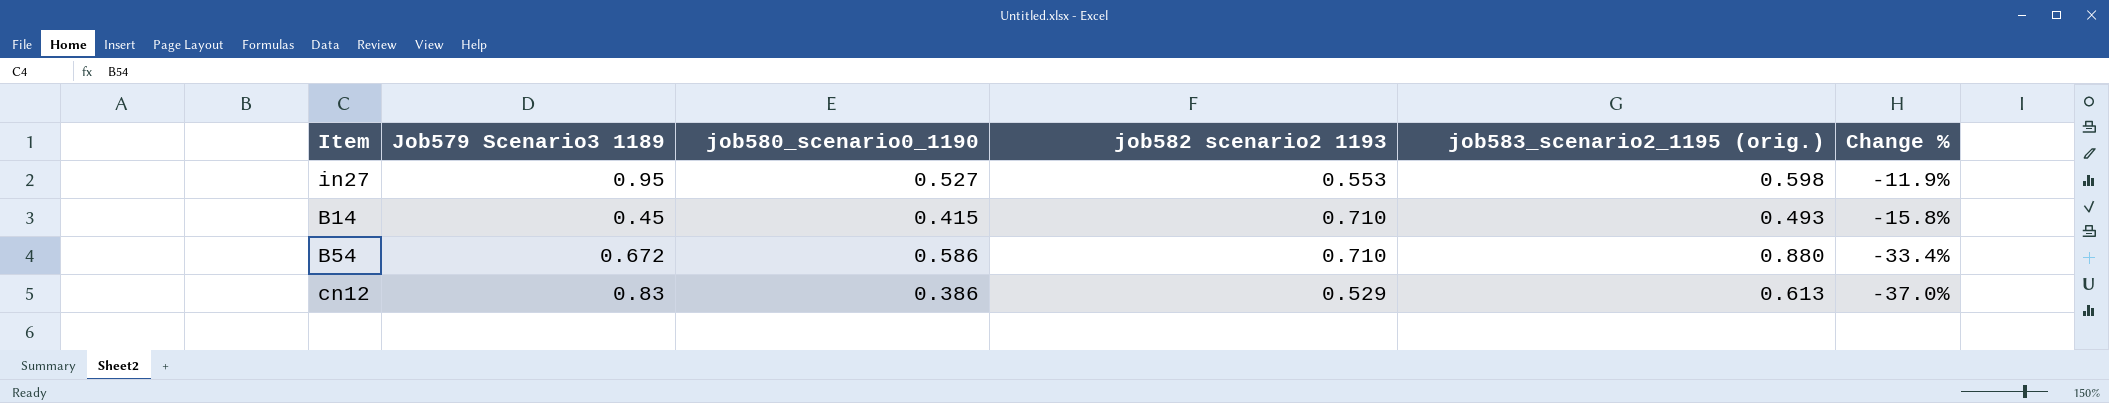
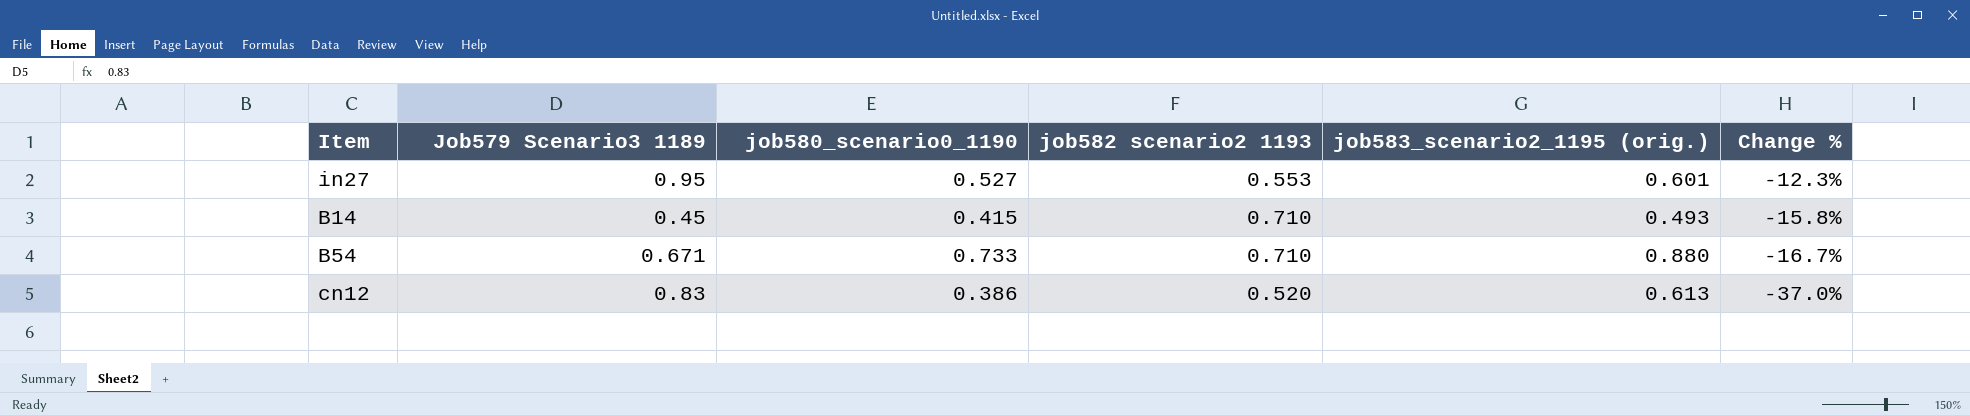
in27 | job583_scenario2_1195 (orig.): 0.598 -> 0.601
in27 | Change %: -11.9% -> -12.3%
B54 | Job579 Scenario3 1189: 0.672 -> 0.671
B54 | job580_scenario0_1190: 0.586 -> 0.733
B54 | Change %: -33.4% -> -16.7%
cn12 | job582 scenario2 1193: 0.529 -> 0.520

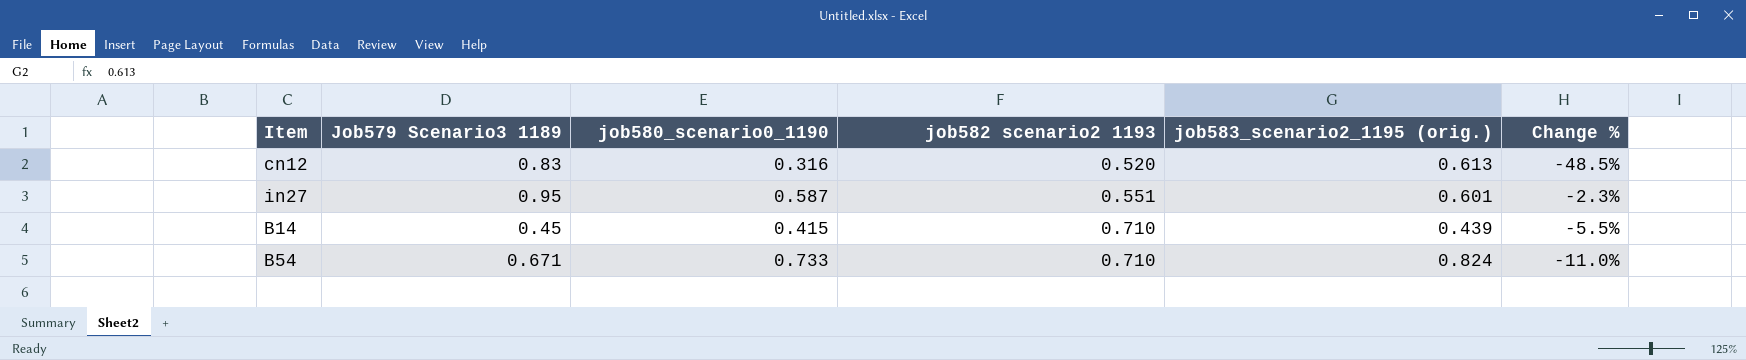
row order: Change % descending -> job582 scenario2 1193 ascending
cn12 | job580_scenario0_1190: 0.386 -> 0.316
cn12 | Change %: -37.0% -> -48.5%
in27 | job580_scenario0_1190: 0.527 -> 0.587
in27 | job582 scenario2 1193: 0.553 -> 0.551
in27 | Change %: -12.3% -> -2.3%
B14 | job583_scenario2_1195 (orig.): 0.493 -> 0.439
B14 | Change %: -15.8% -> -5.5%
B54 | job583_scenario2_1195 (orig.): 0.880 -> 0.824
B54 | Change %: -16.7% -> -11.0%

